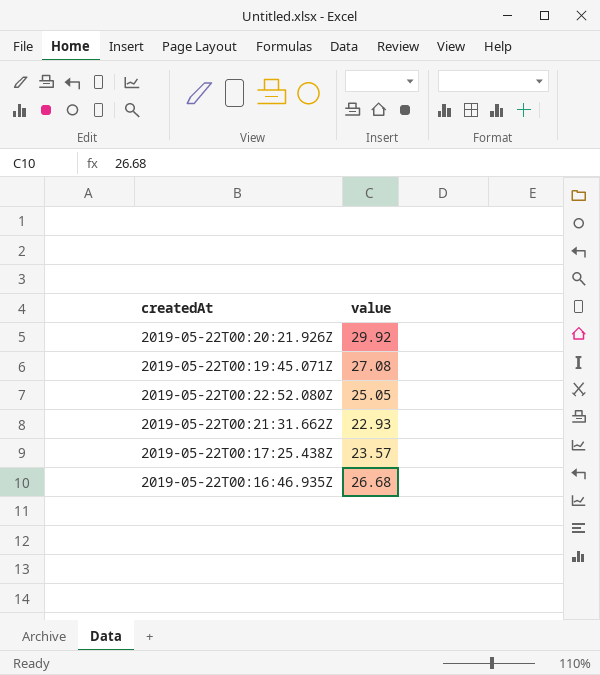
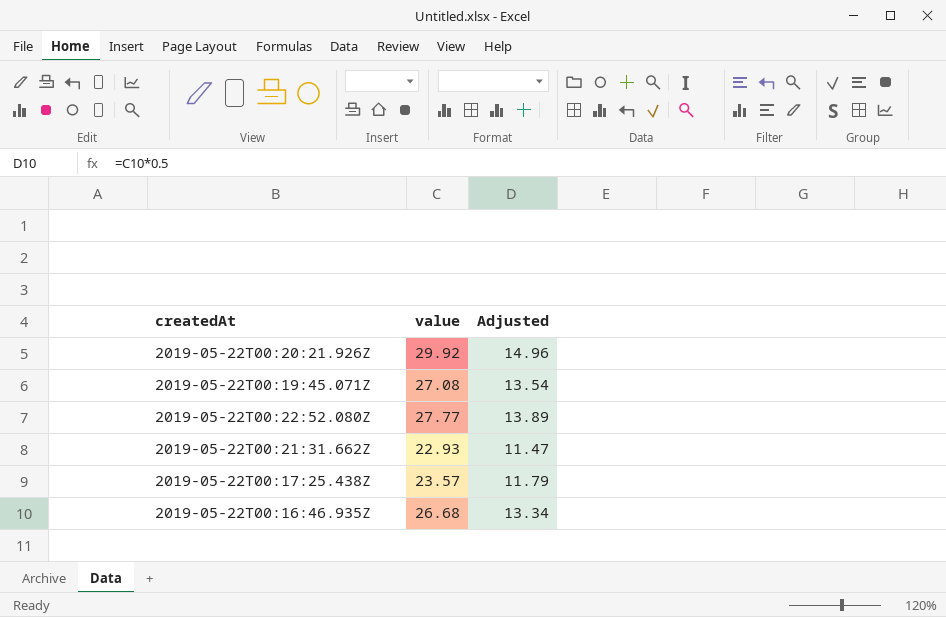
column Adjusted | formula: none -> [value] * 0.5
2019-05-22T00:22:52.080Z | value: 25.05 -> 27.77

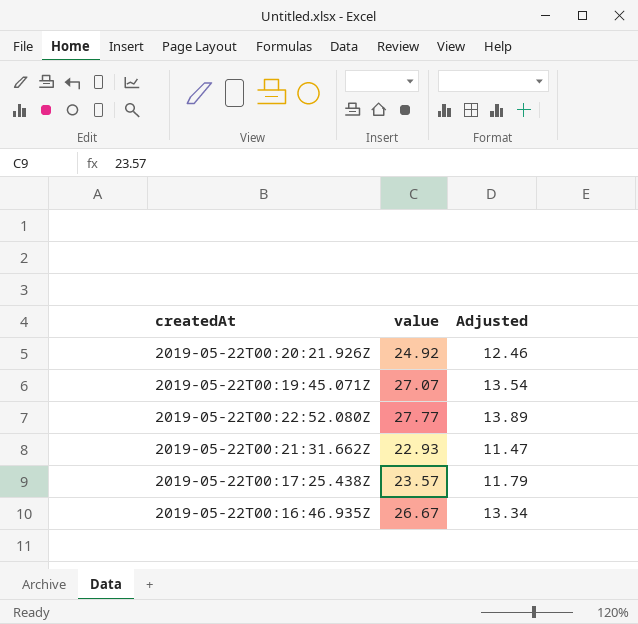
2019-05-22T00:20:21.926Z | value: 29.92 -> 24.92
2019-05-22T00:20:21.926Z | Adjusted: 14.96 -> 12.46
2019-05-22T00:19:45.071Z | value: 27.08 -> 27.07
2019-05-22T00:16:46.935Z | value: 26.68 -> 26.67

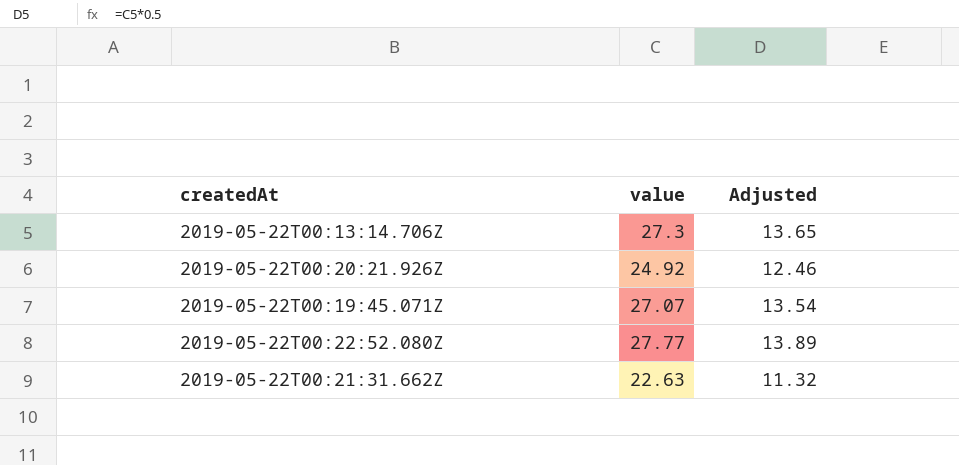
row 2019-05-22T00:17:25.438Z: 23.57 | 11.79 -> none
row 2019-05-22T00:16:46.935Z: 26.67 | 13.34 -> none
row 2019-05-22T00:13:14.706Z: none -> 27.3 | 13.65
2019-05-22T00:21:31.662Z | value: 22.93 -> 22.63
2019-05-22T00:21:31.662Z | Adjusted: 11.47 -> 11.32

